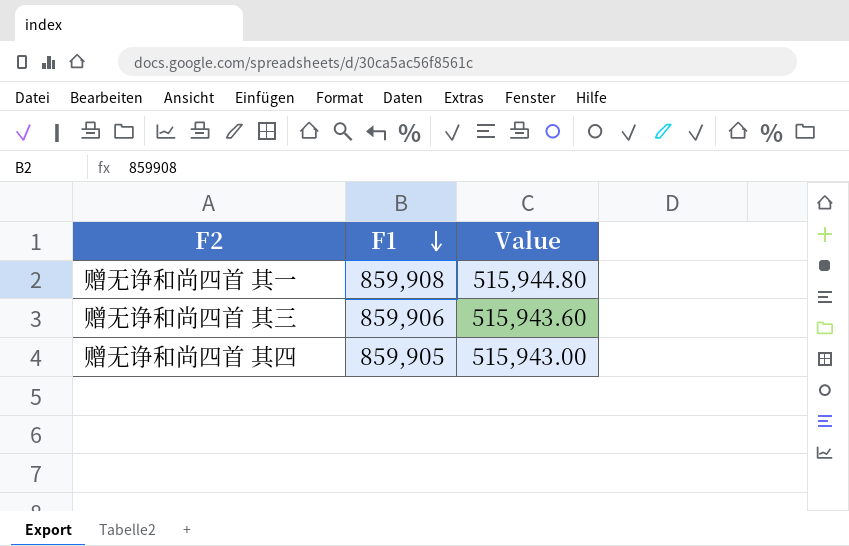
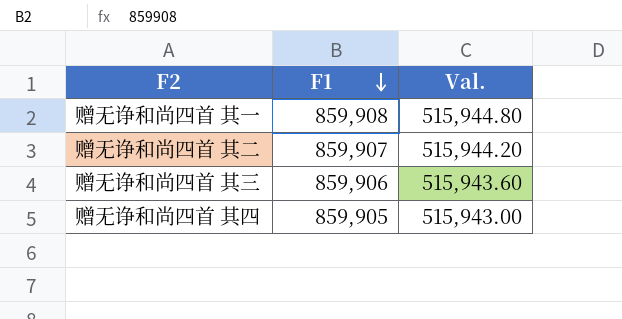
column name: Value -> Val.
row 赠无诤和尚四首 其二: none -> 859,907 | 515,944.20

